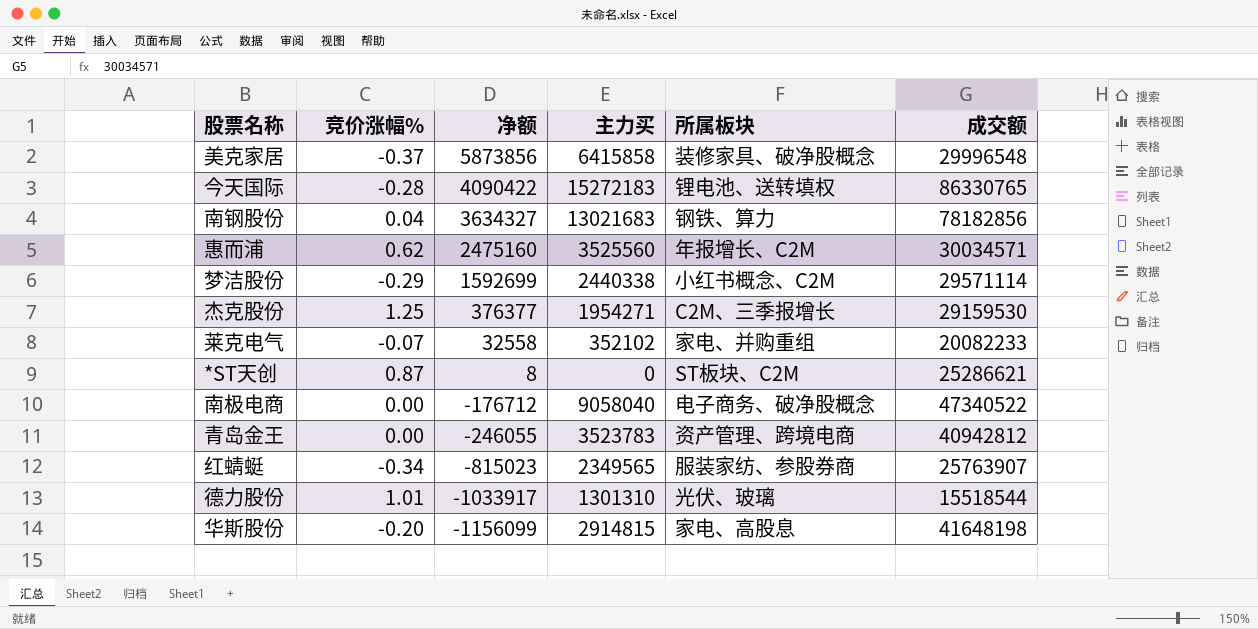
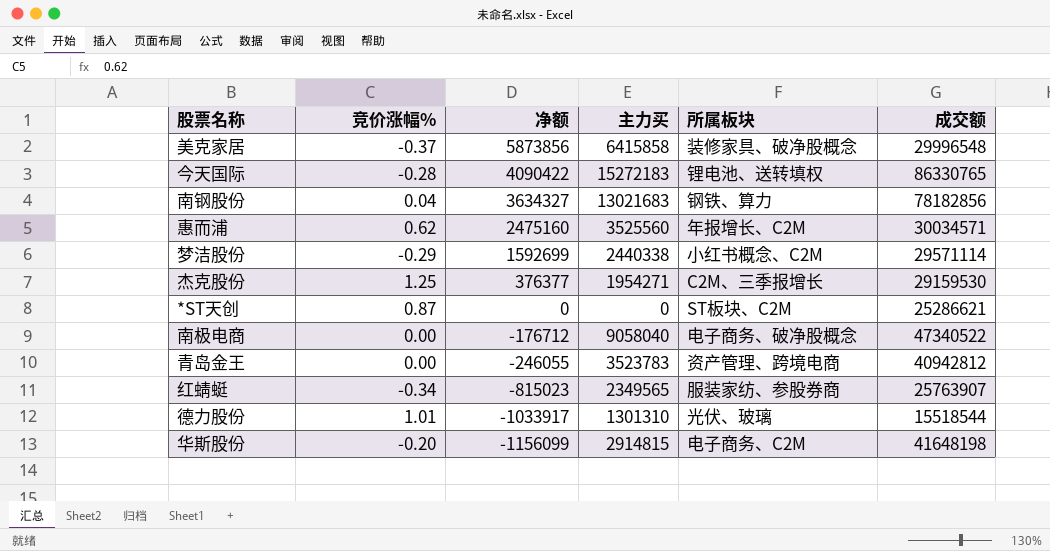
row 莱克电气: -0.07 | 32558 | 352102 | 家电、并购重组 | 20082233 -> none
*ST天创 | 净额: 8 -> 0
华斯股份 | 所属板块: 家电、高股息 -> 电子商务、C2M

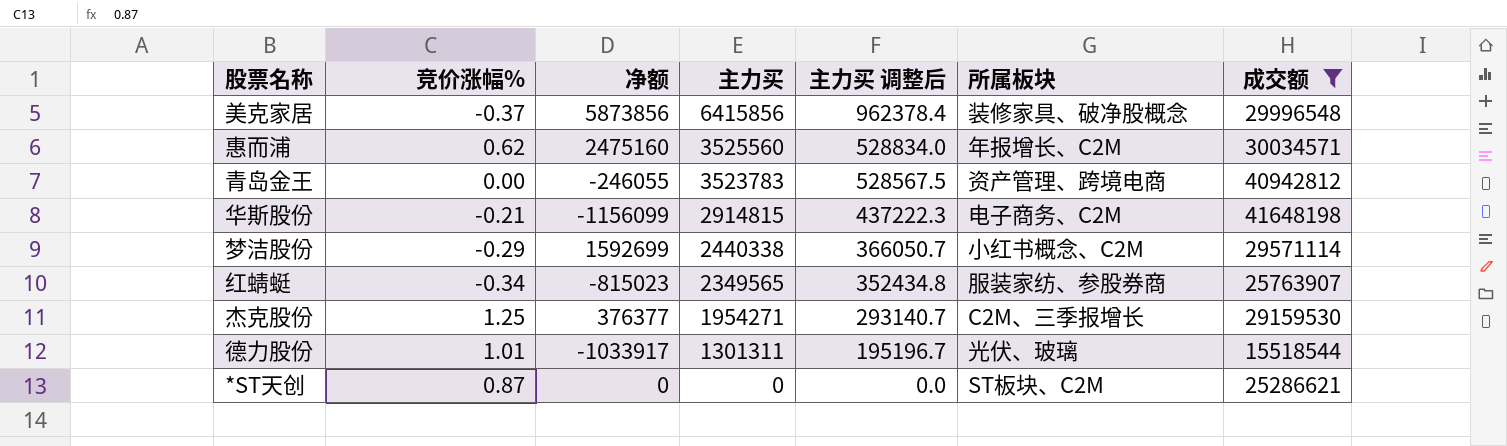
filter: none -> 成交额 <= 41648198
row order: 净额 descending -> 主力买 descending
column 主力买 调整后 | formula: none -> [主力买] * 0.15
美克家居 | 主力买: 6415858 -> 6415856
华斯股份 | 竞价涨幅%: -0.20 -> -0.21
德力股份 | 主力买: 1301310 -> 1301311

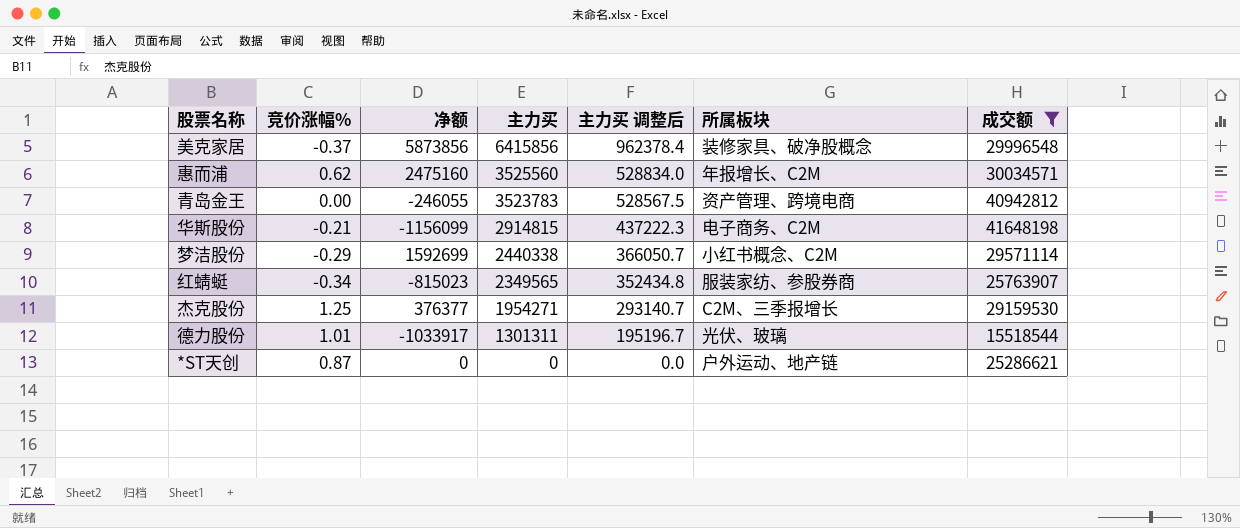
*ST天创 | 所属板块: ST板块、C2M -> 户外运动、地产链

